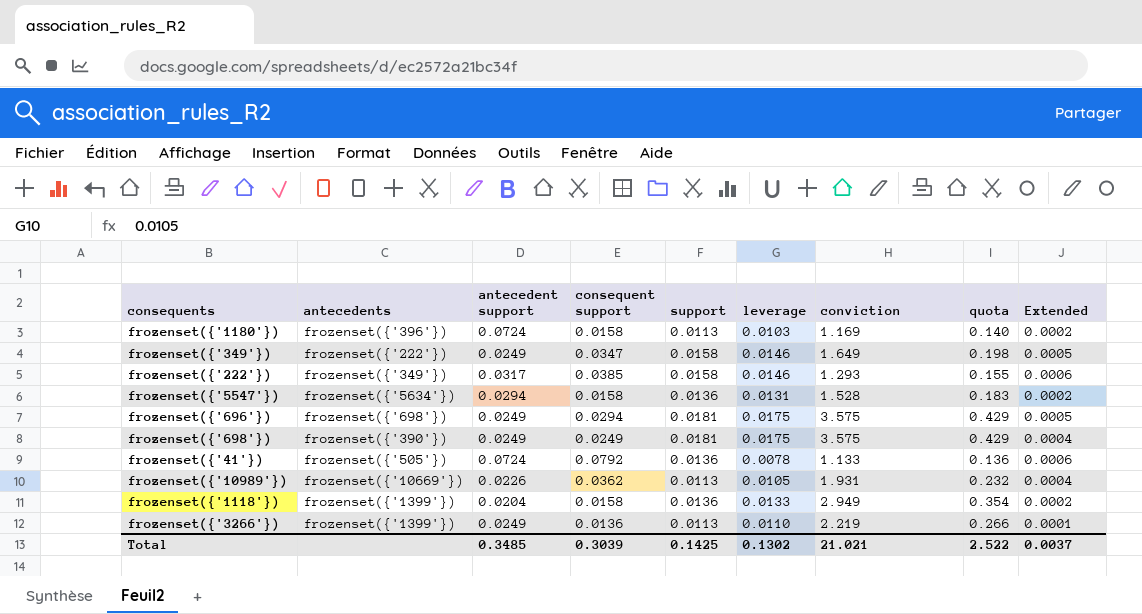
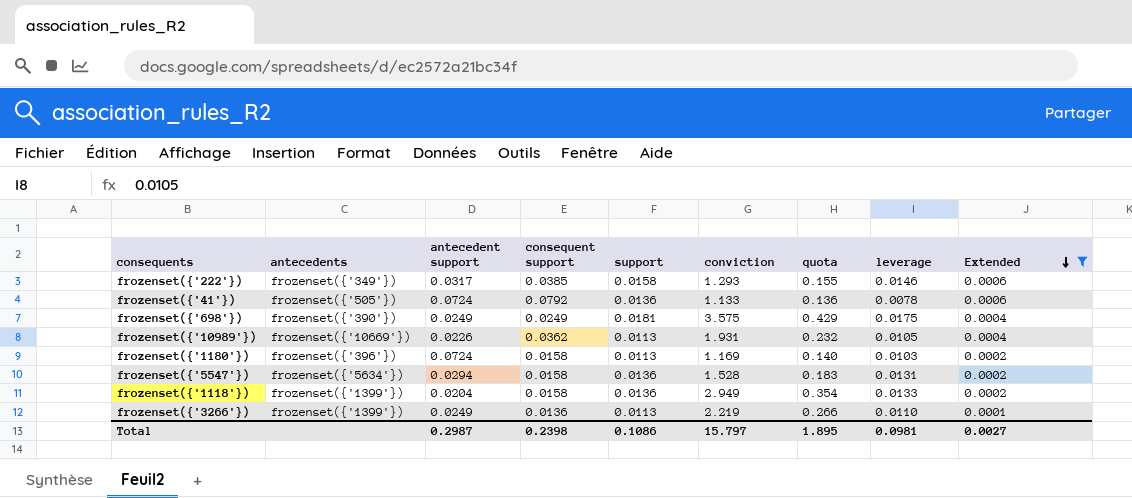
filter: none -> Extended != 0.0005
row order: none -> Extended descending
column leverage | position: 6 -> 8
Total | antecedent support: 0.3485 -> 0.2987
Total | consequent support: 0.3039 -> 0.2398
Total | support: 0.1425 -> 0.1086
Total | conviction: 21.021 -> 15.797
Total | quota: 2.522 -> 1.895
Total | leverage: 0.1302 -> 0.0981
Total | Extended: 0.0037 -> 0.0027

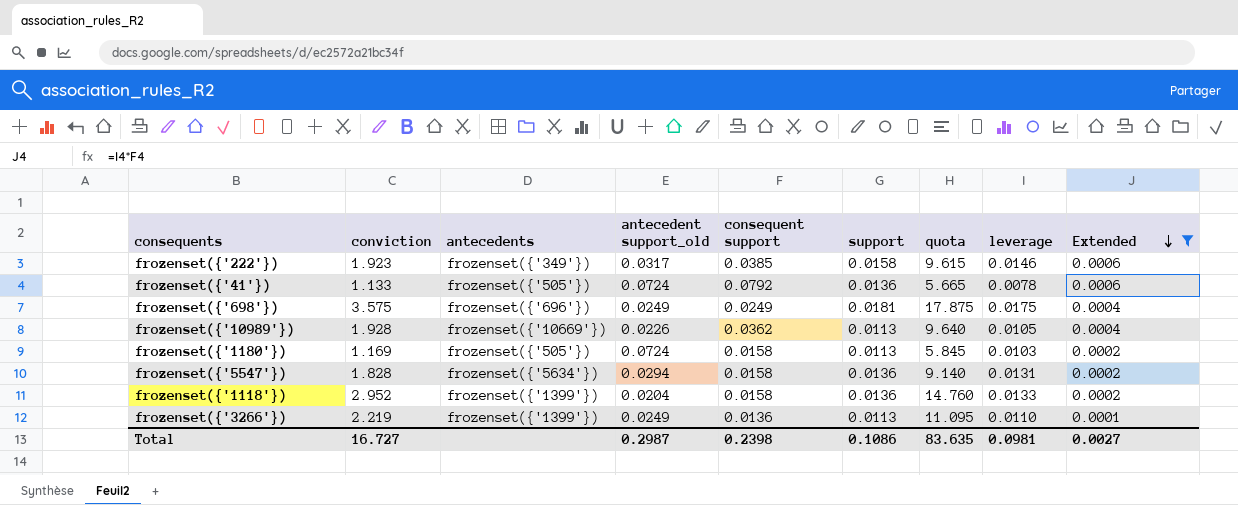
column conviction | position: 6 -> 2
column name: antecedent support -> antecedent support_old
column quota | formula: [conviction] * 0.12 -> [conviction] * 5
frozenset({'222'}) | conviction: 1.293 -> 1.923
frozenset({'698'}) | antecedents: frozenset({'390'}) -> frozenset({'696'})
frozenset({'10989'}) | conviction: 1.931 -> 1.928
frozenset({'1180'}) | antecedents: frozenset({'396'}) -> frozenset({'505'})
frozenset({'5547'}) | conviction: 1.528 -> 1.828
frozenset({'1118'}) | conviction: 2.949 -> 2.952
Total | conviction: 15.797 -> 16.727
Total | quota: 1.895 -> 83.635

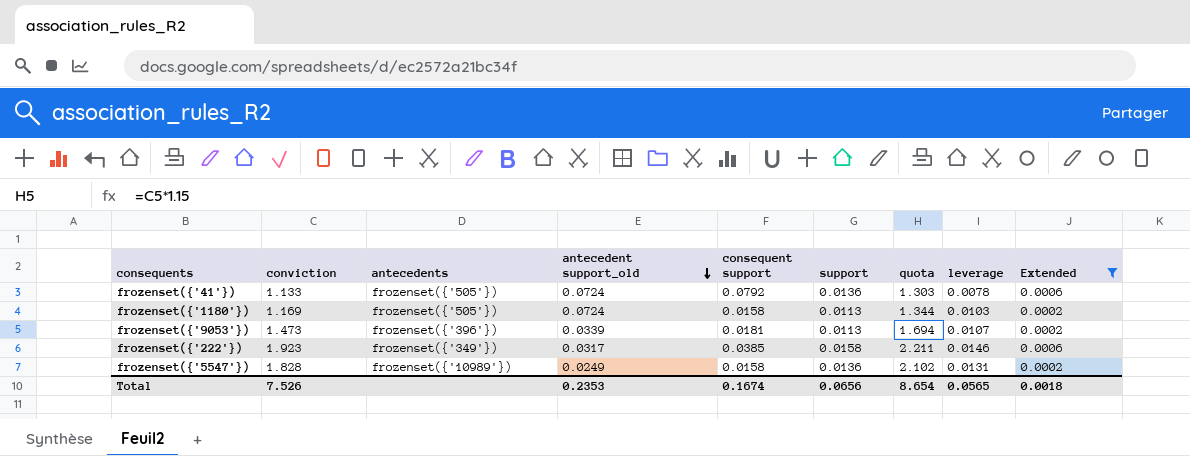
row order: Extended descending -> antecedent support_old descending
column quota | formula: [conviction] * 5 -> [conviction] * 1.15
row frozenset({'698'}): 3.575 | frozenset({'696'}) | 0.0249 | 0.0249 | 0.0181 | 17.875 | 0.0175 | 0.0004 -> none
row frozenset({'10989'}): 1.928 | frozenset({'10669'}) | 0.0226 | 0.0362 | 0.0113 | 9.640 | 0.0105 | 0.0004 -> none
row frozenset({'1118'}): 2.952 | frozenset({'1399'}) | 0.0204 | 0.0158 | 0.0136 | 14.760 | 0.0133 | 0.0002 -> none
row frozenset({'3266'}): 2.219 | frozenset({'1399'}) | 0.0249 | 0.0136 | 0.0113 | 11.095 | 0.0110 | 0.0001 -> none
row frozenset({'9053'}): none -> 1.473 | frozenset({'396'}) | 0.0339 | 0.0181 | 0.0113 | 1.694 | 0.0107 | 0.0002
frozenset({'5547'}) | antecedents: frozenset({'5634'}) -> frozenset({'10989'})
frozenset({'5547'}) | antecedent support_old: 0.0294 -> 0.0249
Total | conviction: 16.727 -> 7.526
Total | antecedent support_old: 0.2987 -> 0.2353
Total | consequent support: 0.2398 -> 0.1674
Total | support: 0.1086 -> 0.0656
Total | quota: 83.635 -> 8.654
Total | leverage: 0.0981 -> 0.0565
Total | Extended: 0.0027 -> 0.0018

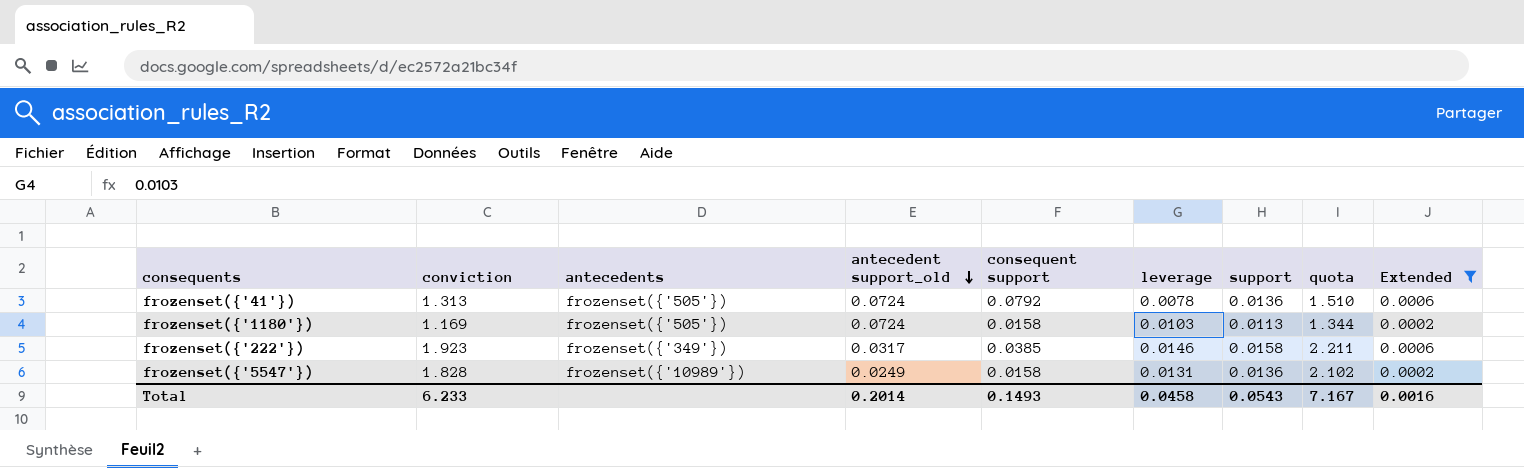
column leverage | position: 8 -> 6
row frozenset({'9053'}): 1.473 | frozenset({'396'}) | 0.0339 | 0.0181 | 0.0113 | 1.694 | 0.0107 | 0.0002 -> none
frozenset({'41'}) | conviction: 1.133 -> 1.313
frozenset({'41'}) | quota: 1.303 -> 1.510
Total | conviction: 7.526 -> 6.233
Total | antecedent support_old: 0.2353 -> 0.2014
Total | consequent support: 0.1674 -> 0.1493
Total | leverage: 0.0565 -> 0.0458
Total | support: 0.0656 -> 0.0543
Total | quota: 8.654 -> 7.167
Total | Extended: 0.0018 -> 0.0016

